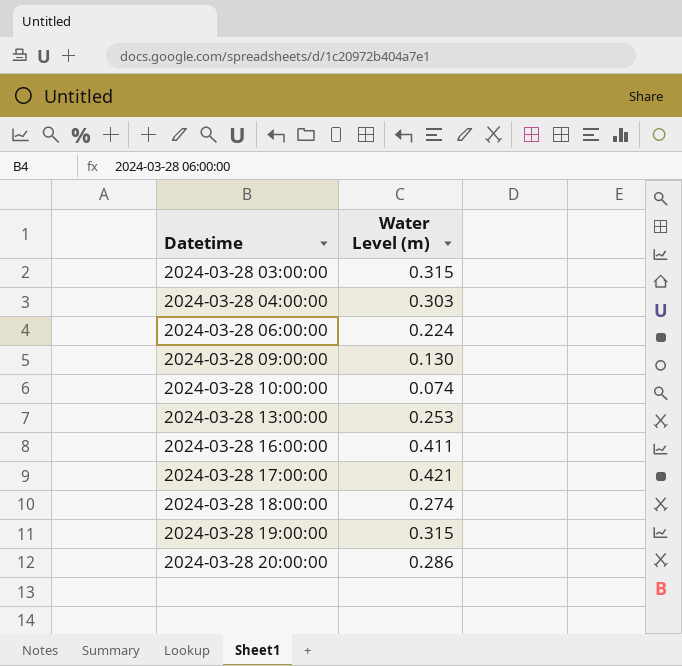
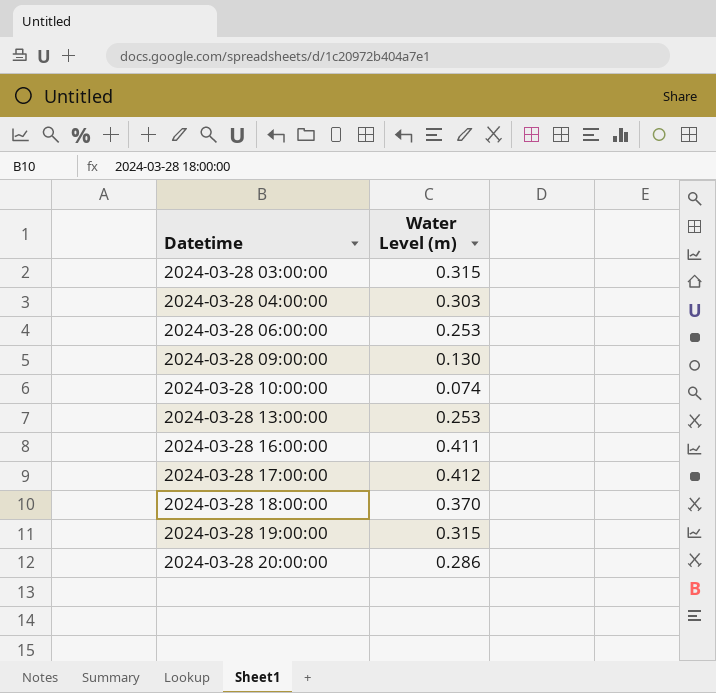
2024-03-28 06:00:00 | Water Level (m): 0.224 -> 0.253
2024-03-28 17:00:00 | Water Level (m): 0.421 -> 0.412
2024-03-28 18:00:00 | Water Level (m): 0.274 -> 0.370

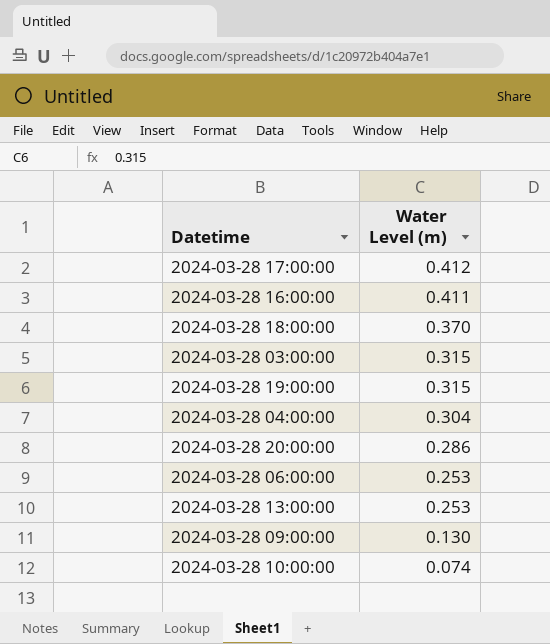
row order: Datetime ascending -> Water Level (m) descending
2024-03-28 04:00:00 | Water Level (m): 0.303 -> 0.304

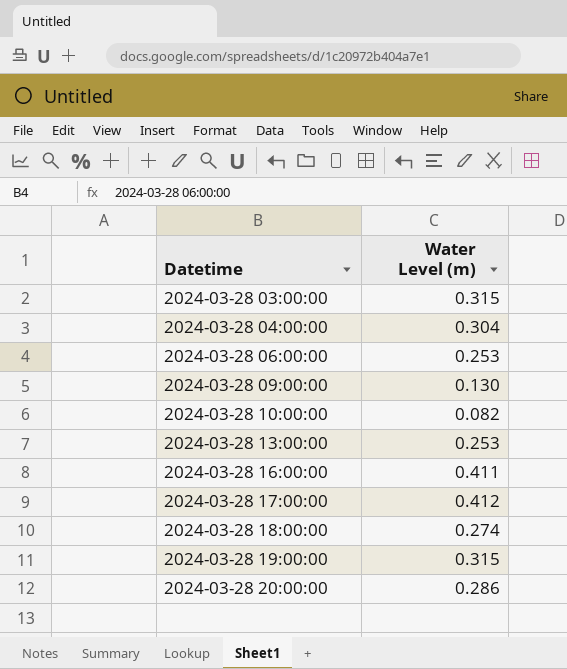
row order: Water Level (m) descending -> Datetime ascending
2024-03-28 10:00:00 | Water Level (m): 0.074 -> 0.082
2024-03-28 18:00:00 | Water Level (m): 0.370 -> 0.274

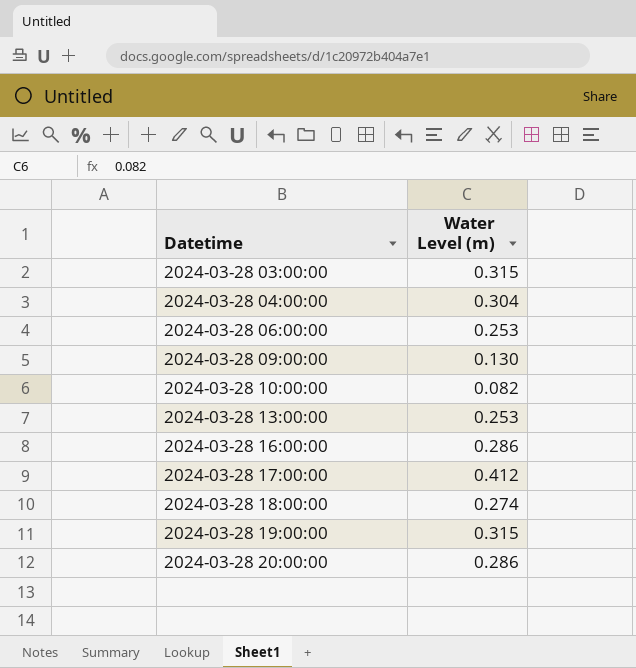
2024-03-28 16:00:00 | Water Level (m): 0.411 -> 0.286

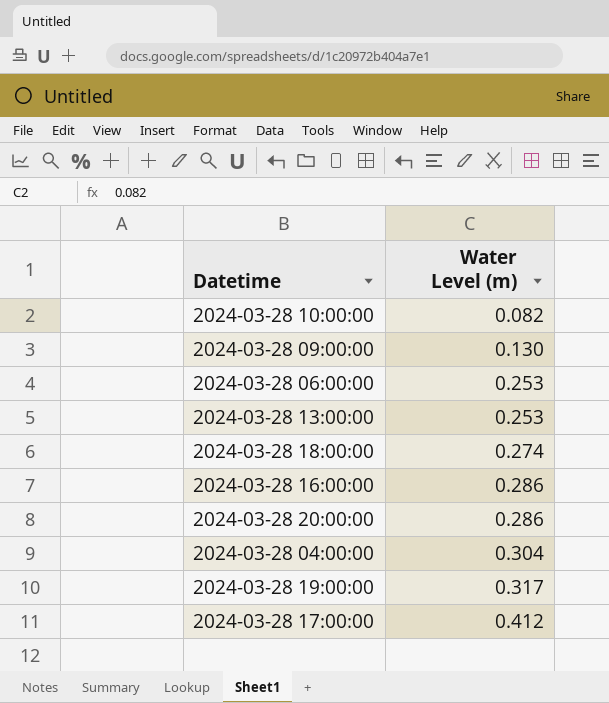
row order: Datetime ascending -> Water Level (m) ascending
row 2024-03-28 03:00:00: 0.315 -> none
2024-03-28 19:00:00 | Water Level (m): 0.315 -> 0.317

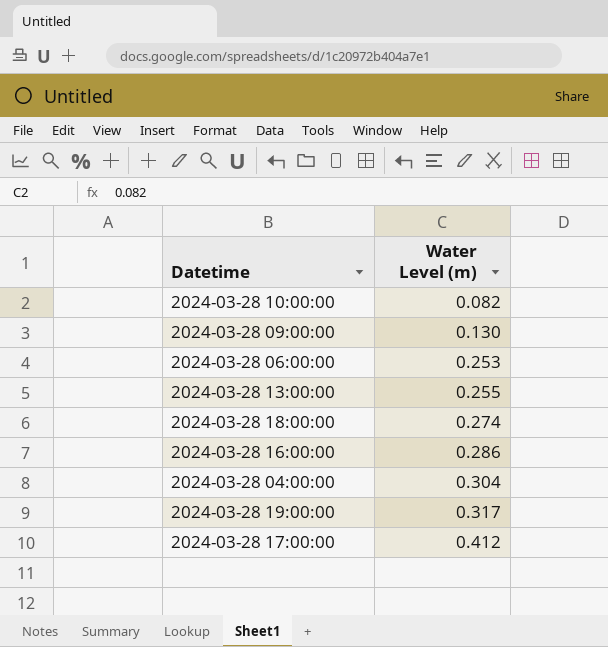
row 2024-03-28 20:00:00: 0.286 -> none
2024-03-28 13:00:00 | Water Level (m): 0.253 -> 0.255

